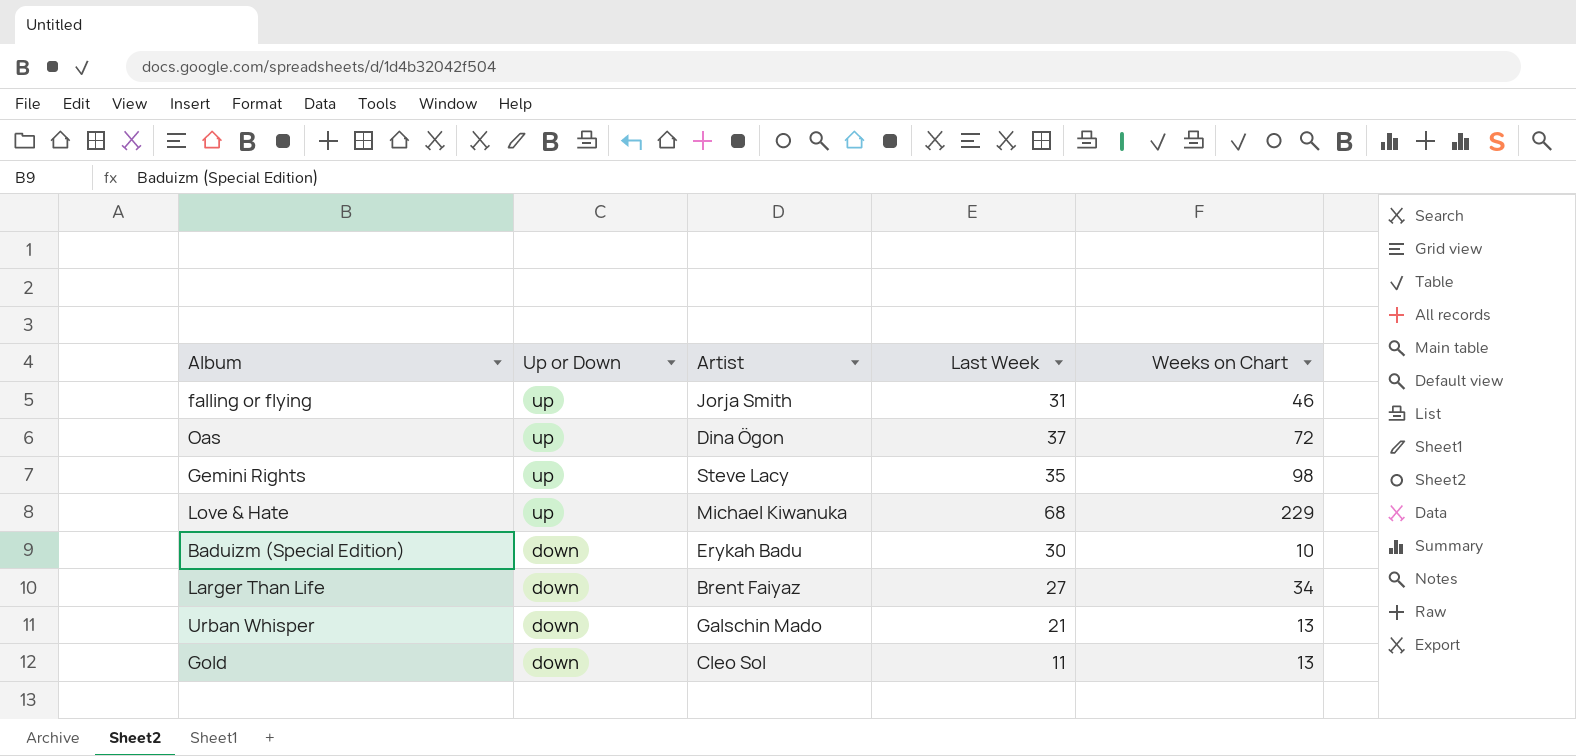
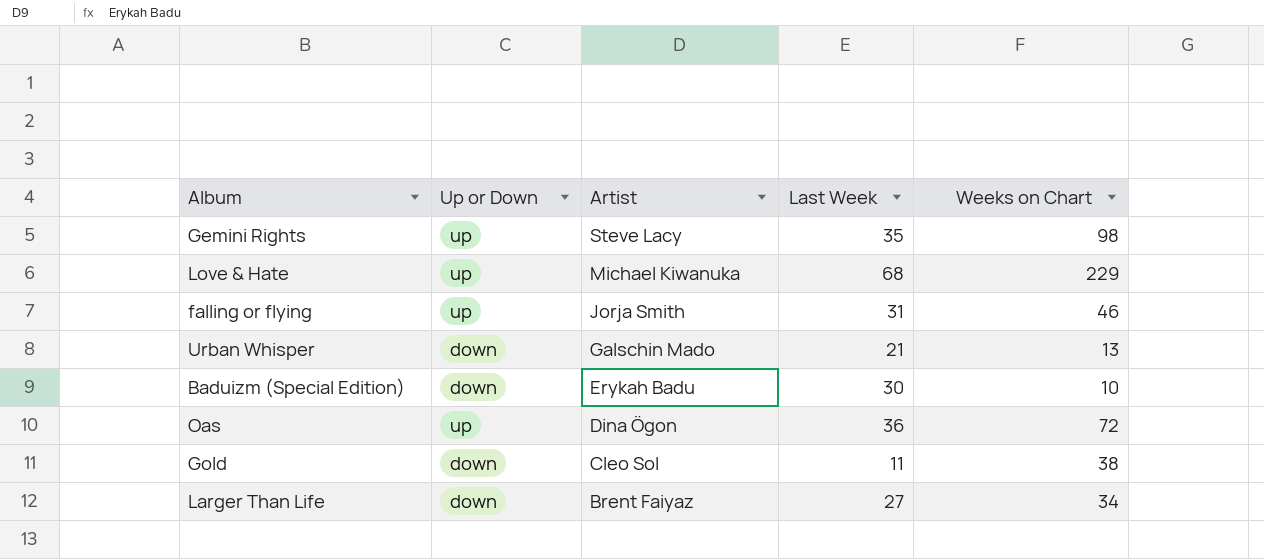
row order: Up or Down descending -> Artist descending
Oas | Last Week: 37 -> 36
Gold | Weeks on Chart: 13 -> 38

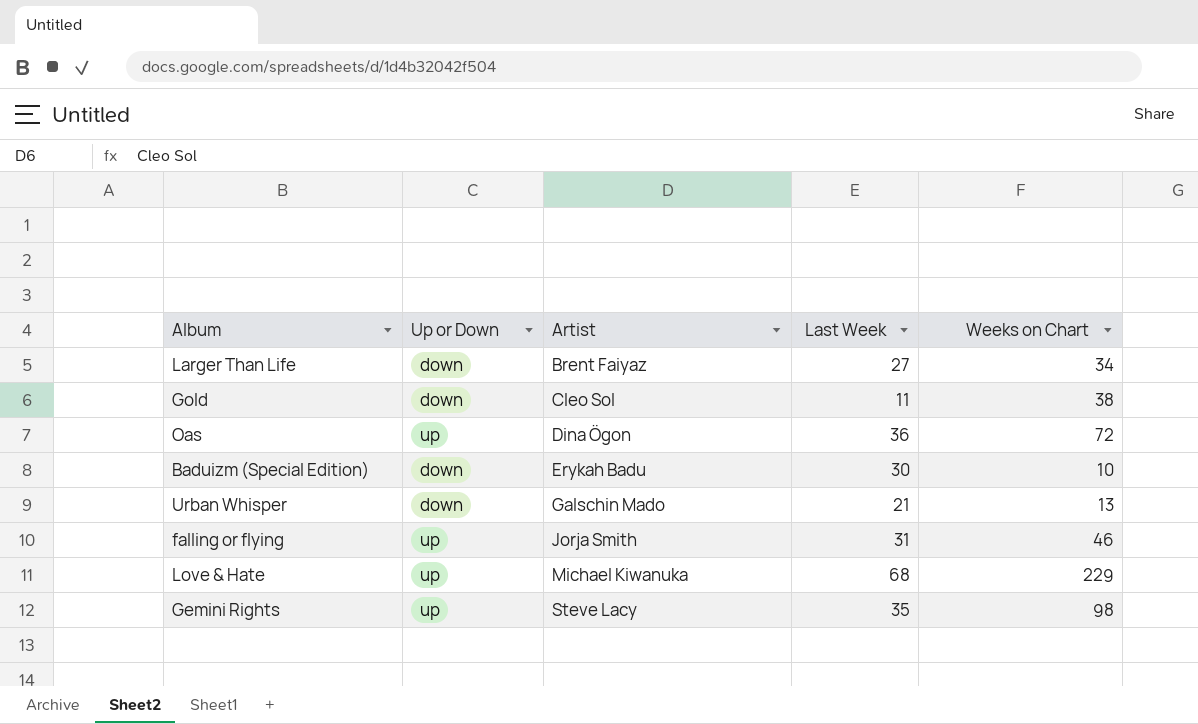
row order: Artist descending -> Artist ascending

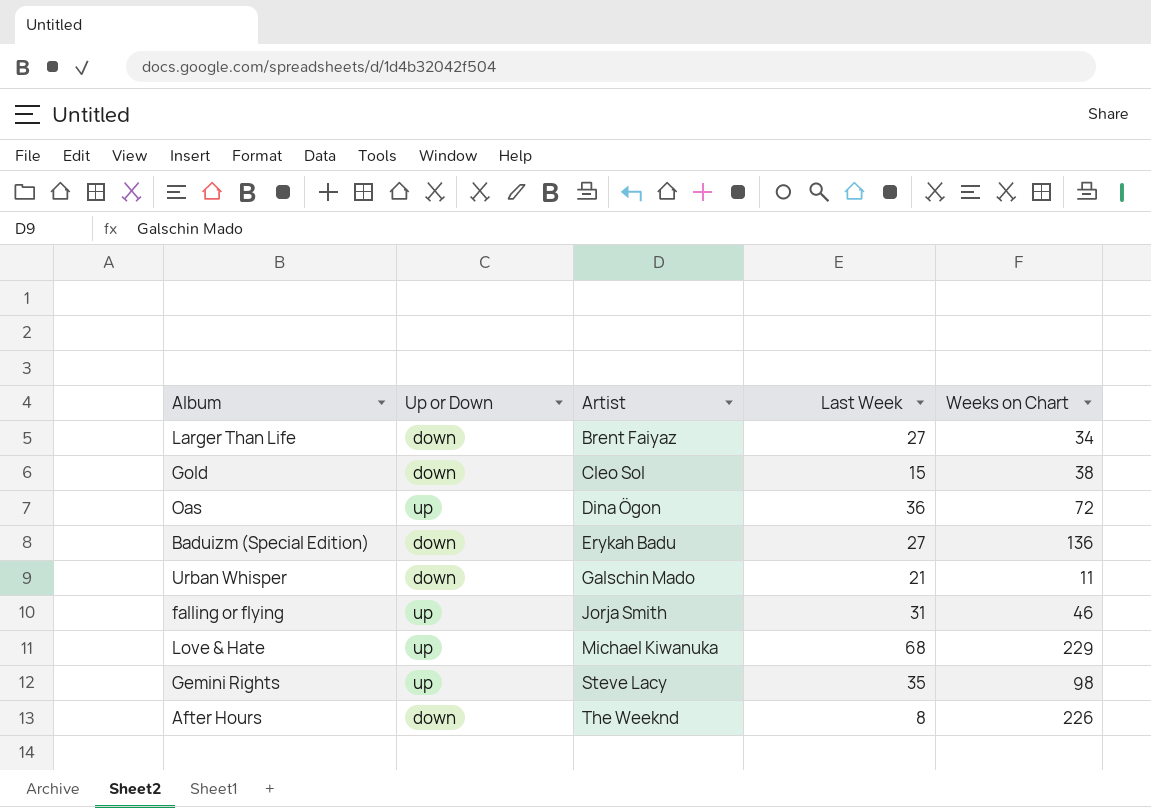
Gold | Last Week: 11 -> 15
Baduizm (Special Edition) | Last Week: 30 -> 27
Baduizm (Special Edition) | Weeks on Chart: 10 -> 136
Urban Whisper | Weeks on Chart: 13 -> 11
row After Hours: none -> down | The Weeknd | 8 | 226

